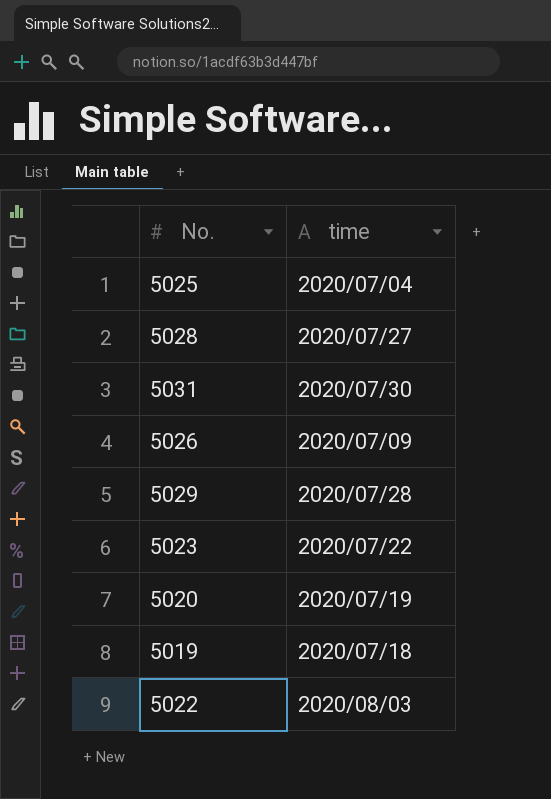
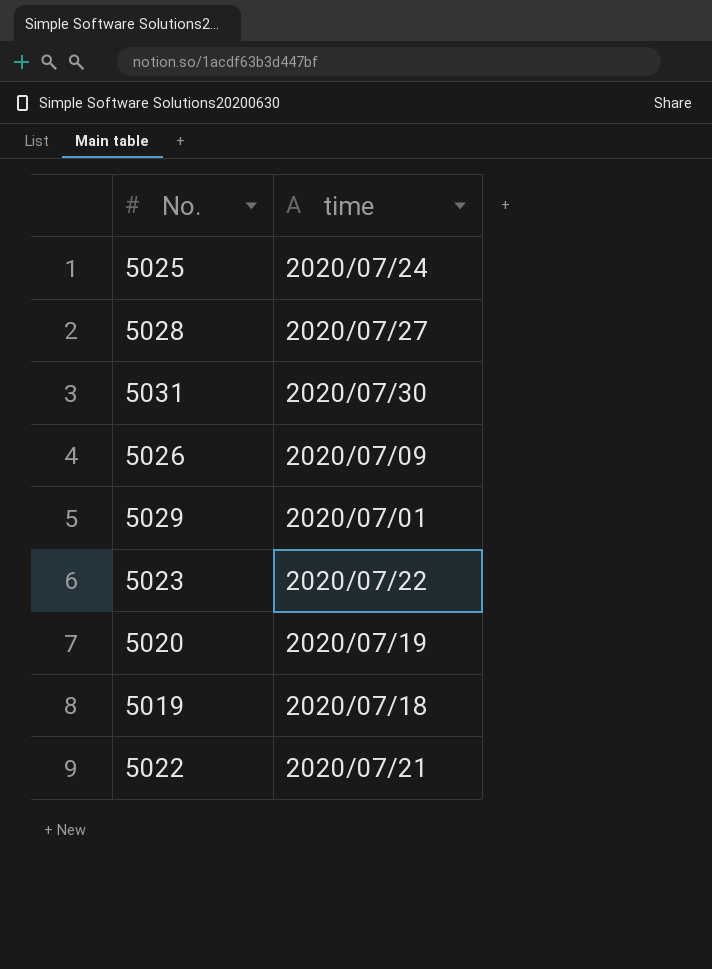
5025 | time: 2020/07/04 -> 2020/07/24
5029 | time: 2020/07/28 -> 2020/07/01
5022 | time: 2020/08/03 -> 2020/07/21

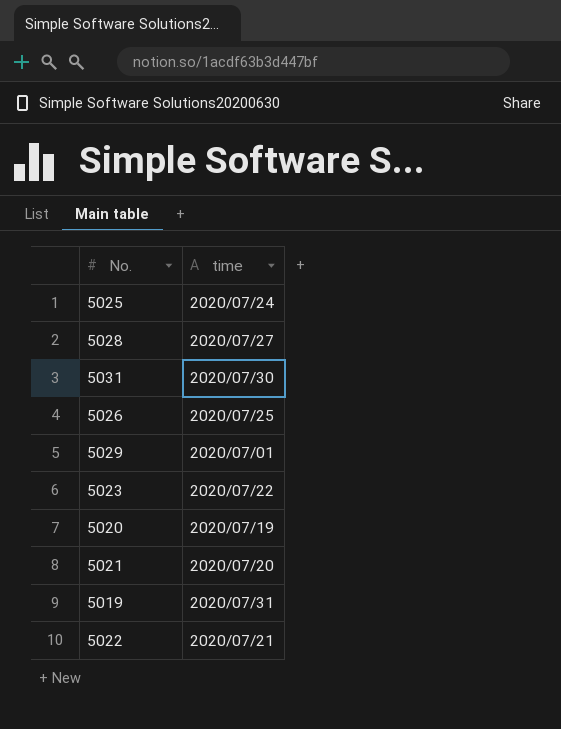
5026 | time: 2020/07/09 -> 2020/07/25
row 5021: none -> 2020/07/20
5019 | time: 2020/07/18 -> 2020/07/31

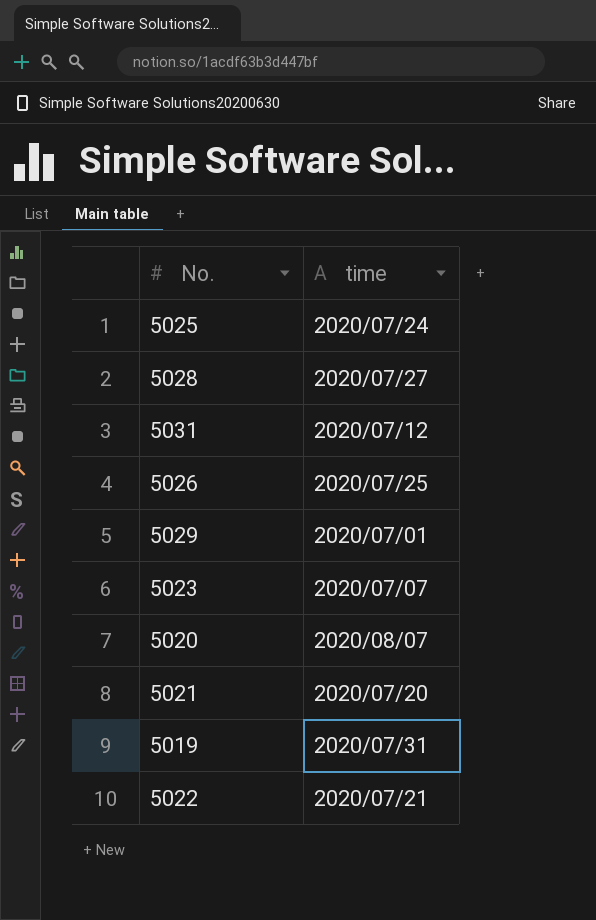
5031 | time: 2020/07/30 -> 2020/07/12
5023 | time: 2020/07/22 -> 2020/07/07
5020 | time: 2020/07/19 -> 2020/08/07

